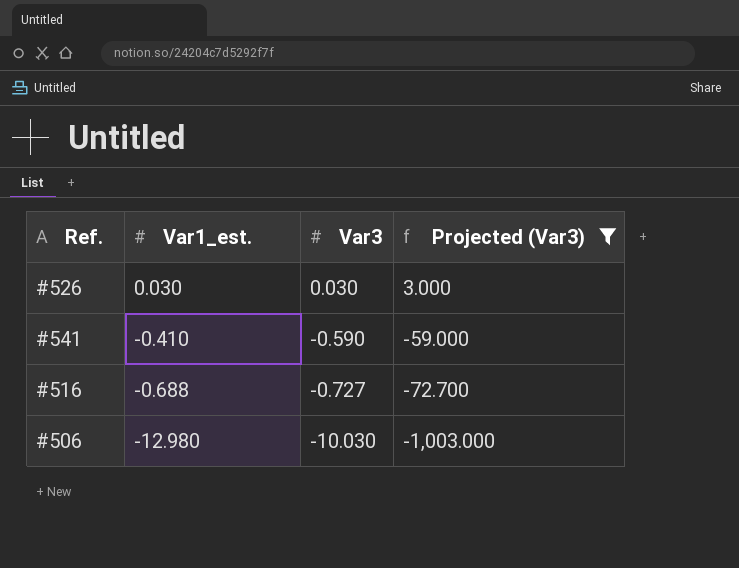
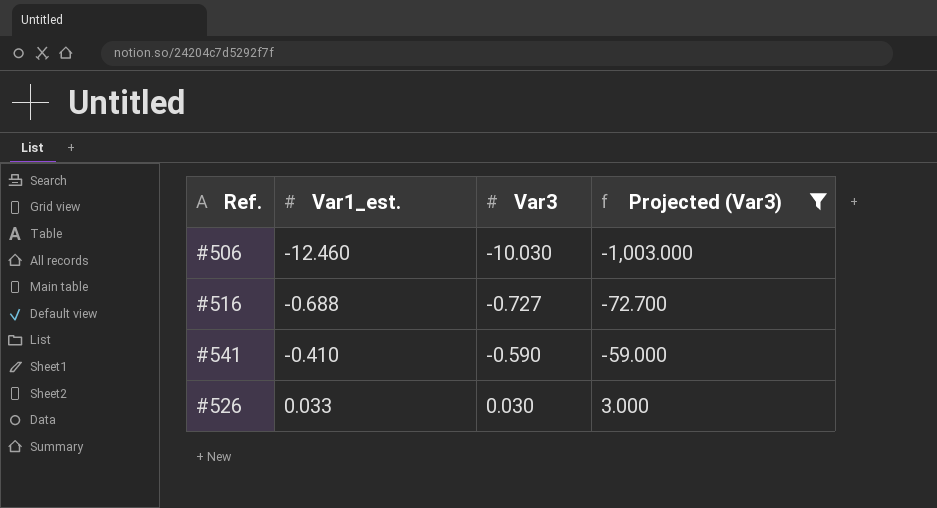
row order: Var1_est. descending -> Var1_est. ascending
#506 | Var1_est.: -12.980 -> -12.460
#526 | Var1_est.: 0.030 -> 0.033

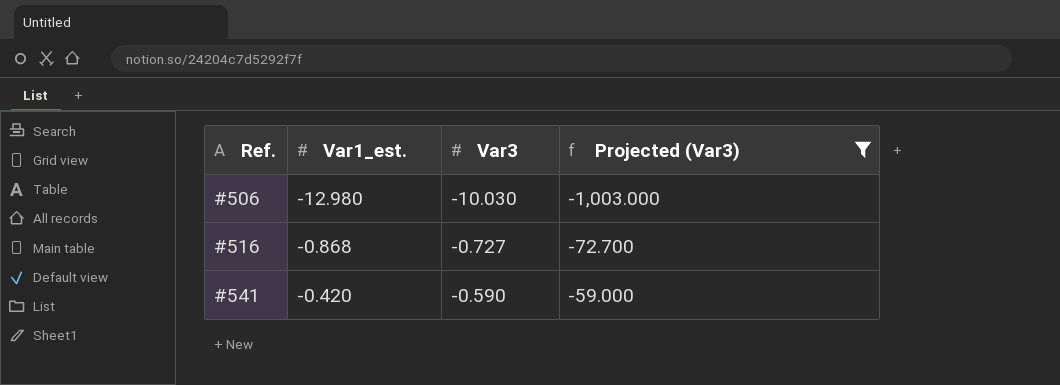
row #526: 0.033 | 0.030 | 3.000 -> none
#506 | Var1_est.: -12.460 -> -12.980
#516 | Var1_est.: -0.688 -> -0.868
#541 | Var1_est.: -0.410 -> -0.420

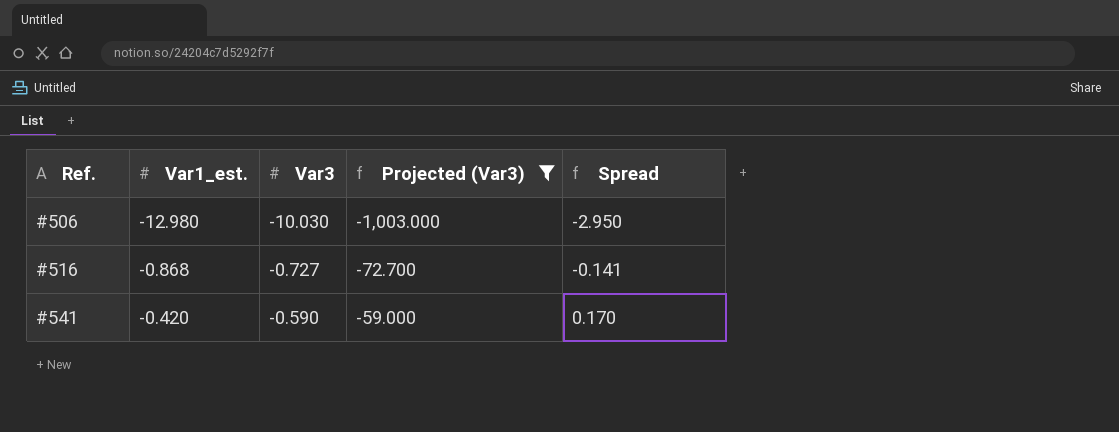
column Spread | formula: none -> [Var1_est.] - [Var3]

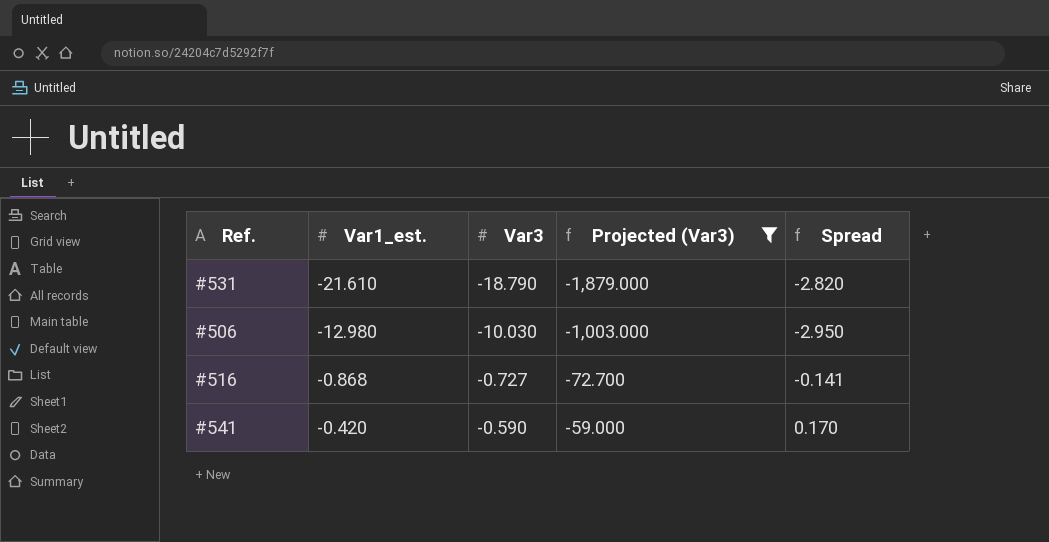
row #531: none -> -21.610 | -18.790 | -1,879.000 | -2.820

